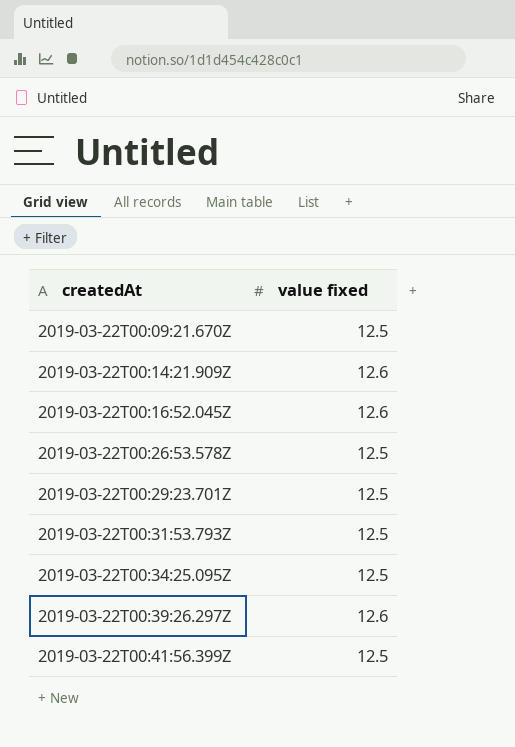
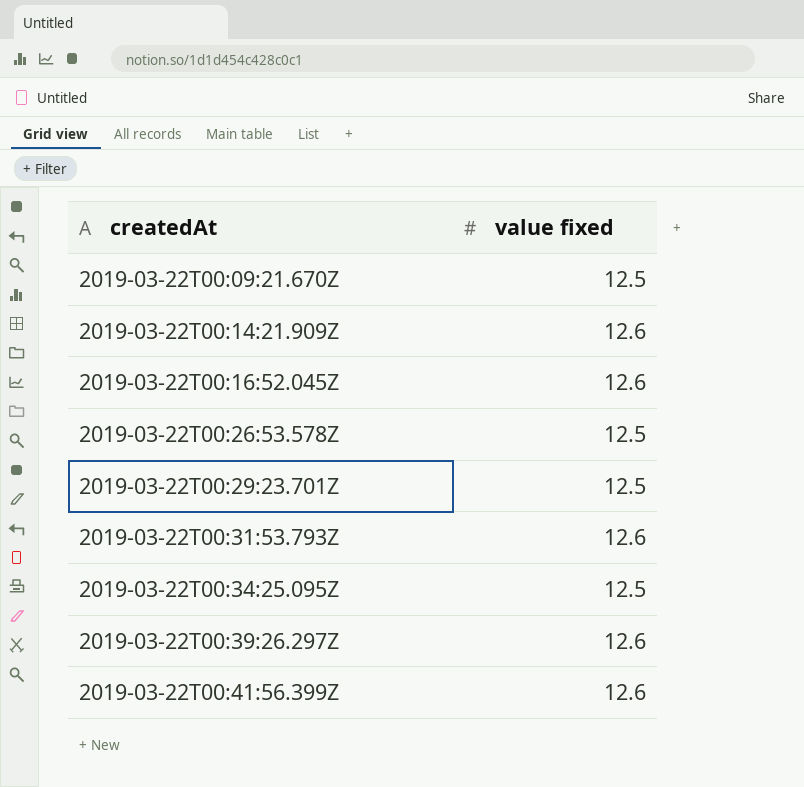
2019-03-22T00:31:53.793Z | value fixed: 12.5 -> 12.6
2019-03-22T00:41:56.399Z | value fixed: 12.5 -> 12.6

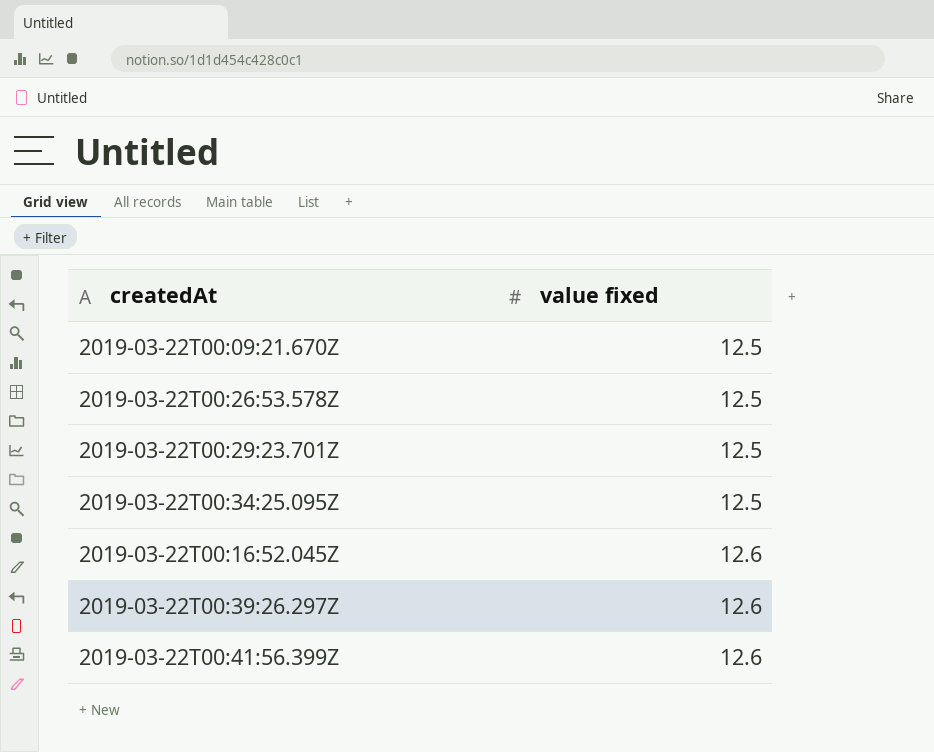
row order: createdAt ascending -> value fixed ascending
row 2019-03-22T00:14:21.909Z: 12.6 -> none
row 2019-03-22T00:31:53.793Z: 12.6 -> none

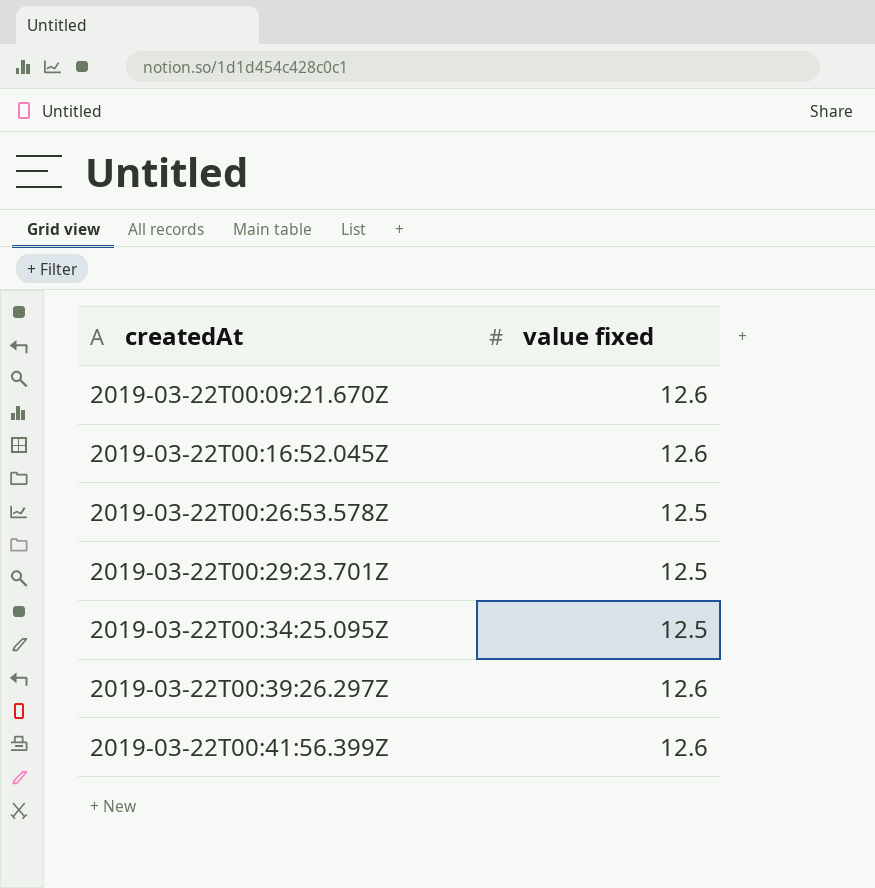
row order: value fixed ascending -> createdAt ascending
2019-03-22T00:09:21.670Z | value fixed: 12.5 -> 12.6

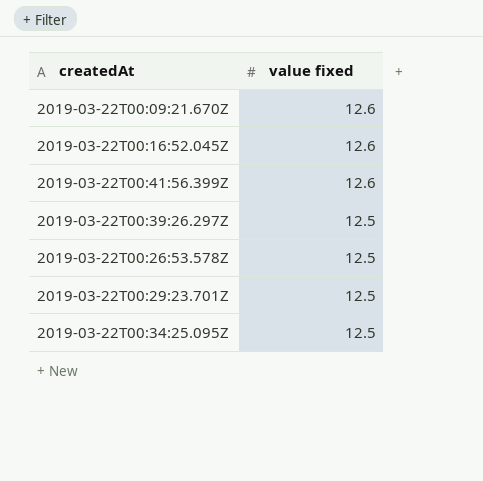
row order: createdAt ascending -> value fixed descending
2019-03-22T00:39:26.297Z | value fixed: 12.6 -> 12.5

